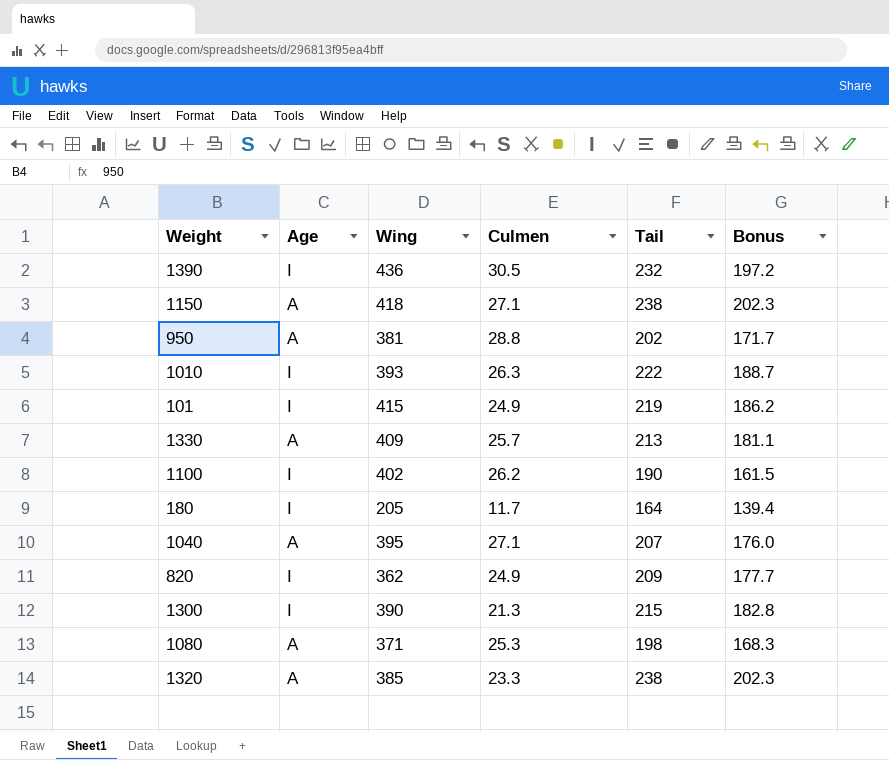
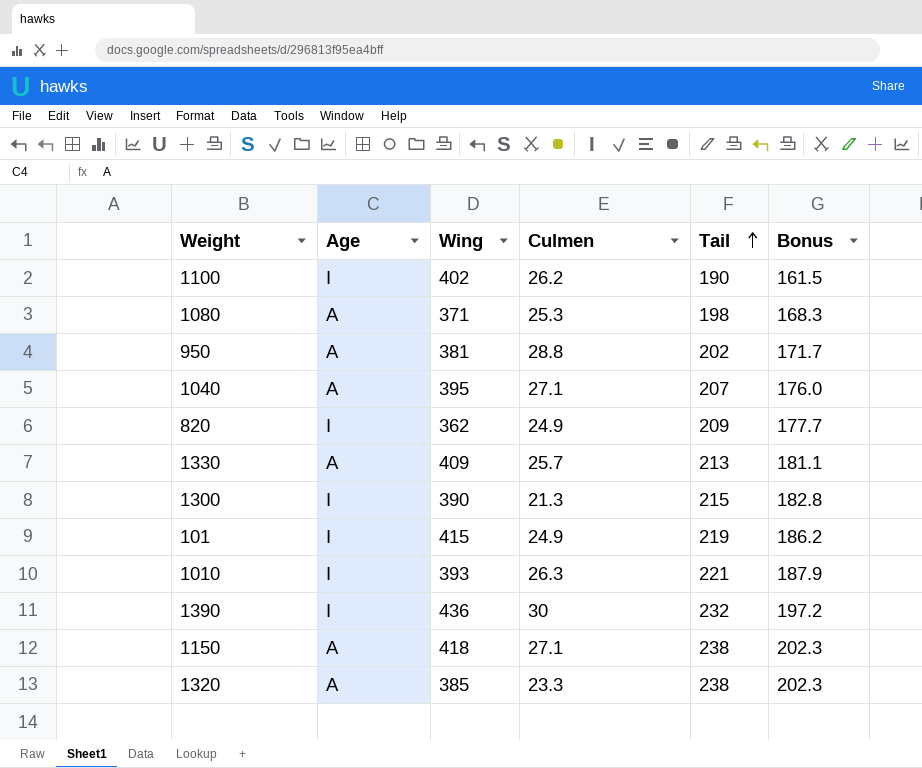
row order: none -> Tail ascending
row 180: I | 205 | 11.7 | 164 | 139.4 -> none
1010 | Tail: 222 -> 221
1010 | Bonus: 188.7 -> 187.9
1390 | Culmen: 30.5 -> 30

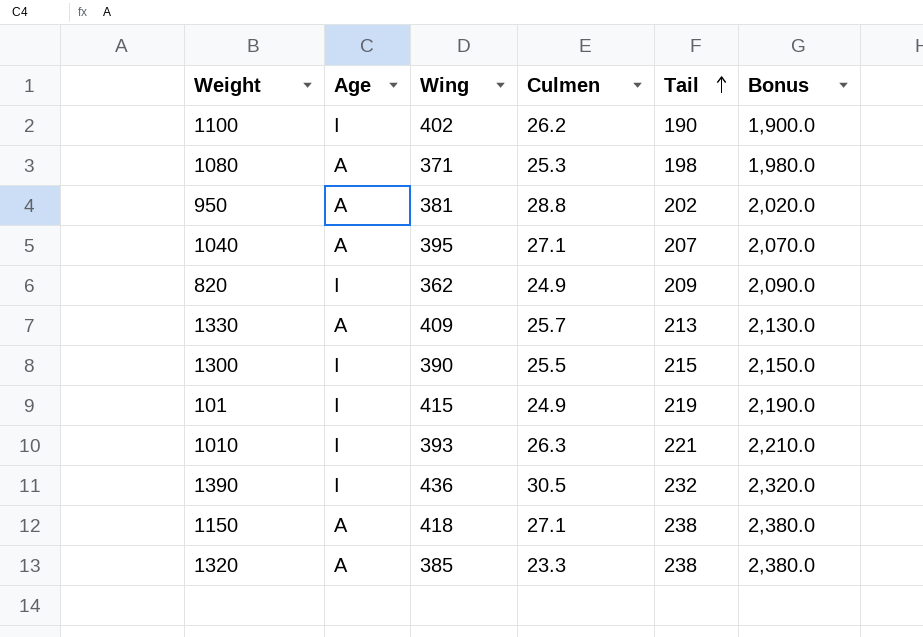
column Bonus | formula: [Tail] * 0.85 -> [Tail] * 10
1300 | Culmen: 21.3 -> 25.5
1390 | Culmen: 30 -> 30.5

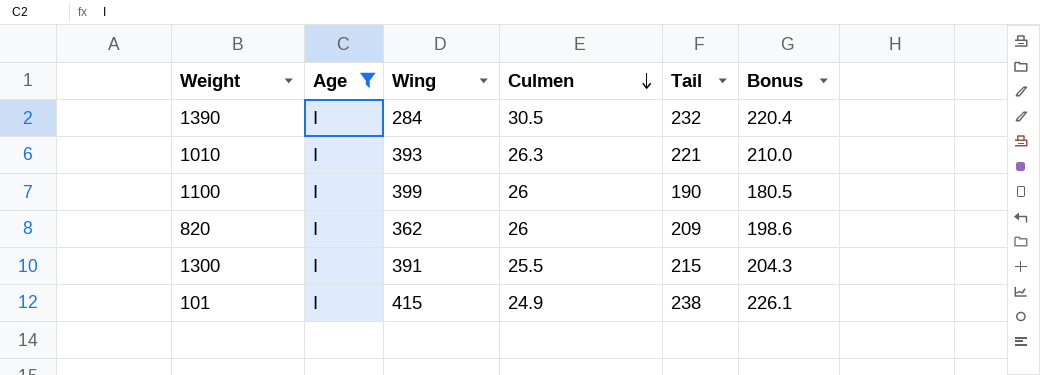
filter: none -> Age = I
row order: Tail ascending -> Culmen descending
column Bonus | formula: [Tail] * 10 -> [Tail] * 0.95
1390 | Wing: 436 -> 284
1100 | Wing: 402 -> 399
1100 | Culmen: 26.2 -> 26
820 | Culmen: 24.9 -> 26
1300 | Wing: 390 -> 391
101 | Tail: 219 -> 238

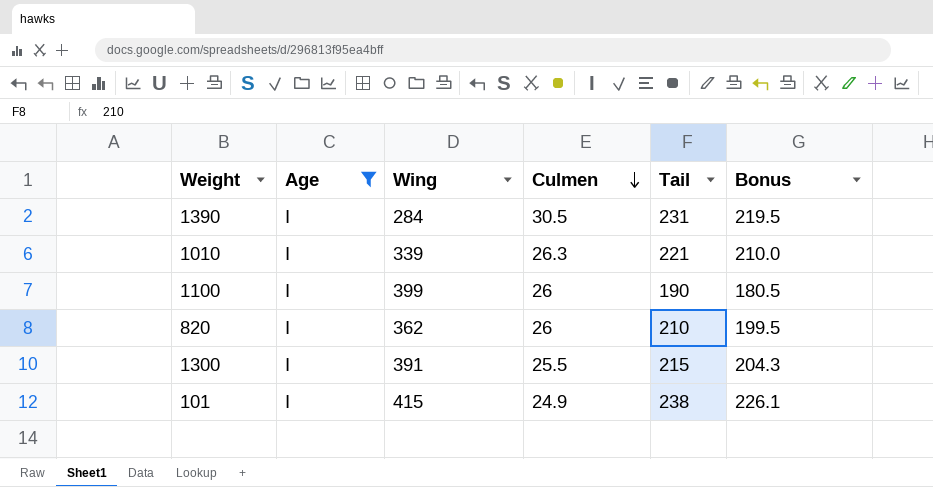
1390 | Tail: 232 -> 231
1390 | Bonus: 220.4 -> 219.5
1010 | Wing: 393 -> 339
820 | Tail: 209 -> 210
820 | Bonus: 198.6 -> 199.5

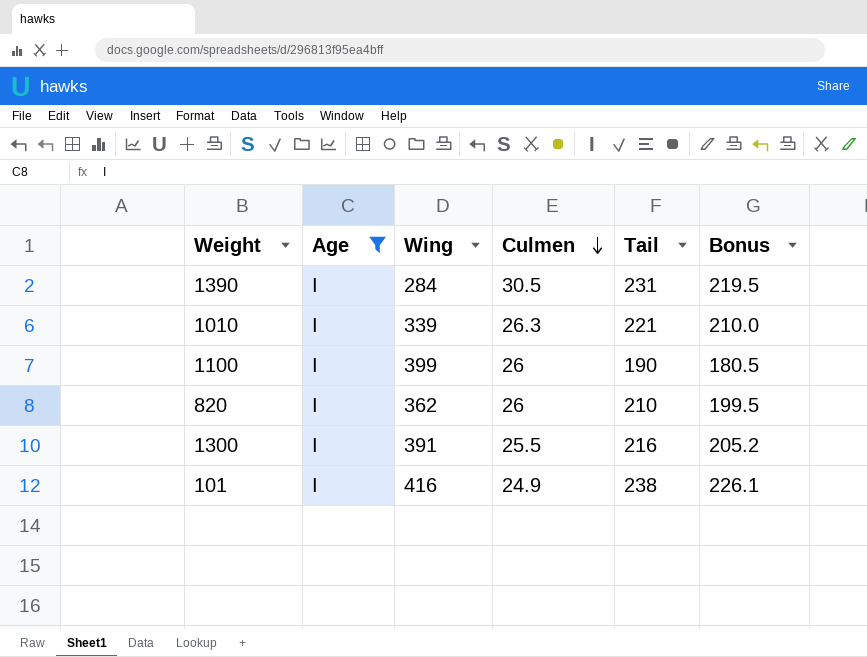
1300 | Tail: 215 -> 216
1300 | Bonus: 204.3 -> 205.2
101 | Wing: 415 -> 416

